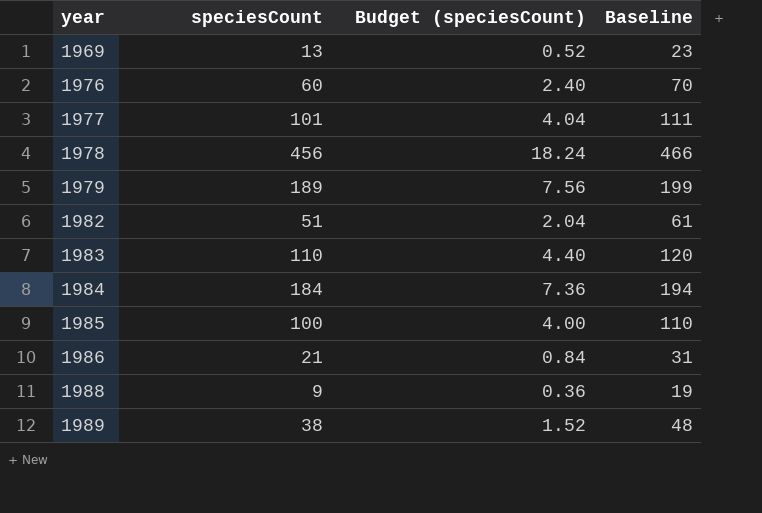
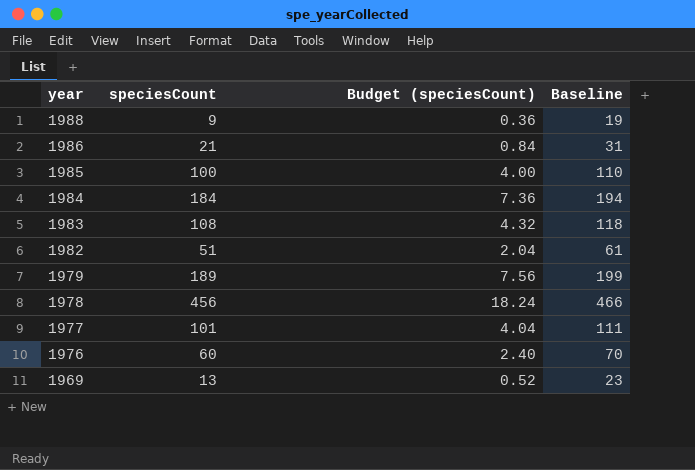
row order: year ascending -> year descending
row 1989: 38 | 1.52 | 48 -> none
1983 | speciesCount: 110 -> 108
1983 | Budget (speciesCount): 4.40 -> 4.32
1983 | Baseline: 120 -> 118

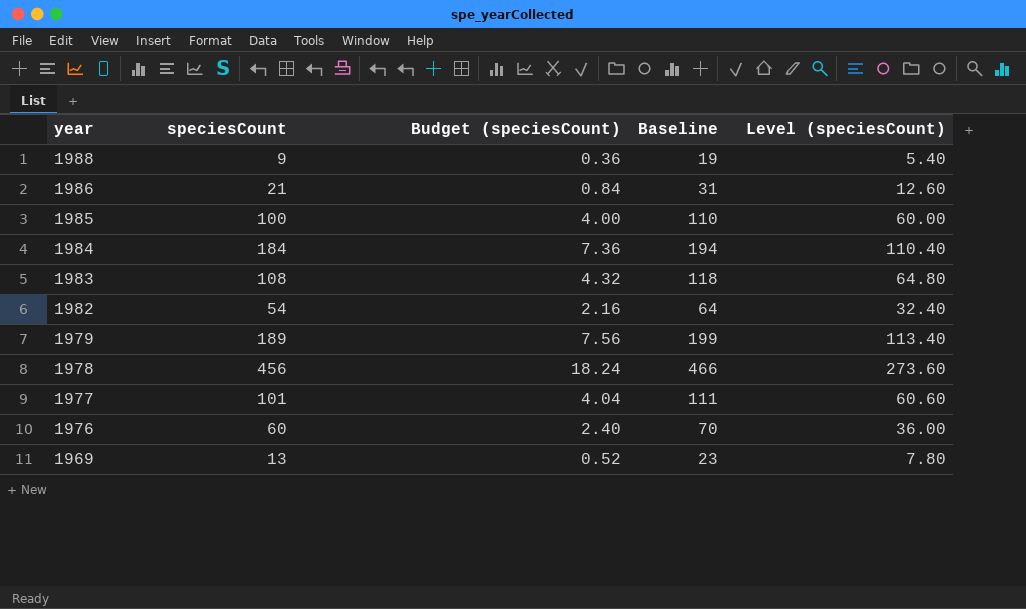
column Level (speciesCount) | formula: none -> [speciesCount] * 0.6
1982 | speciesCount: 51 -> 54
1982 | Budget (speciesCount): 2.04 -> 2.16
1982 | Baseline: 61 -> 64

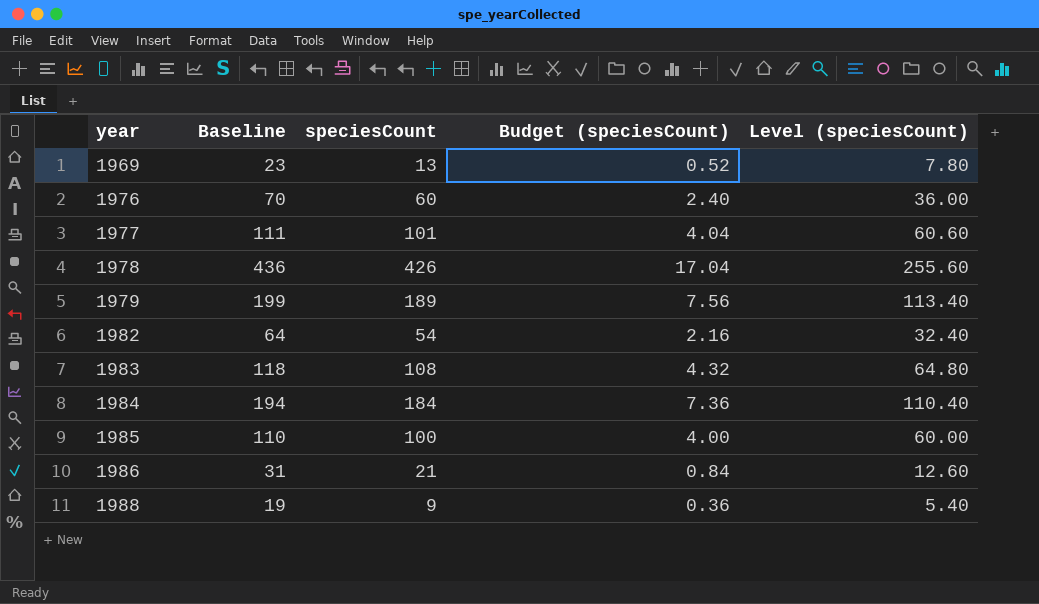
row order: year descending -> year ascending
column Baseline | position: 4 -> 2
1978 | Baseline: 466 -> 436
1978 | speciesCount: 456 -> 426
1978 | Budget (speciesCount): 18.24 -> 17.04
1978 | Level (speciesCount): 273.60 -> 255.60

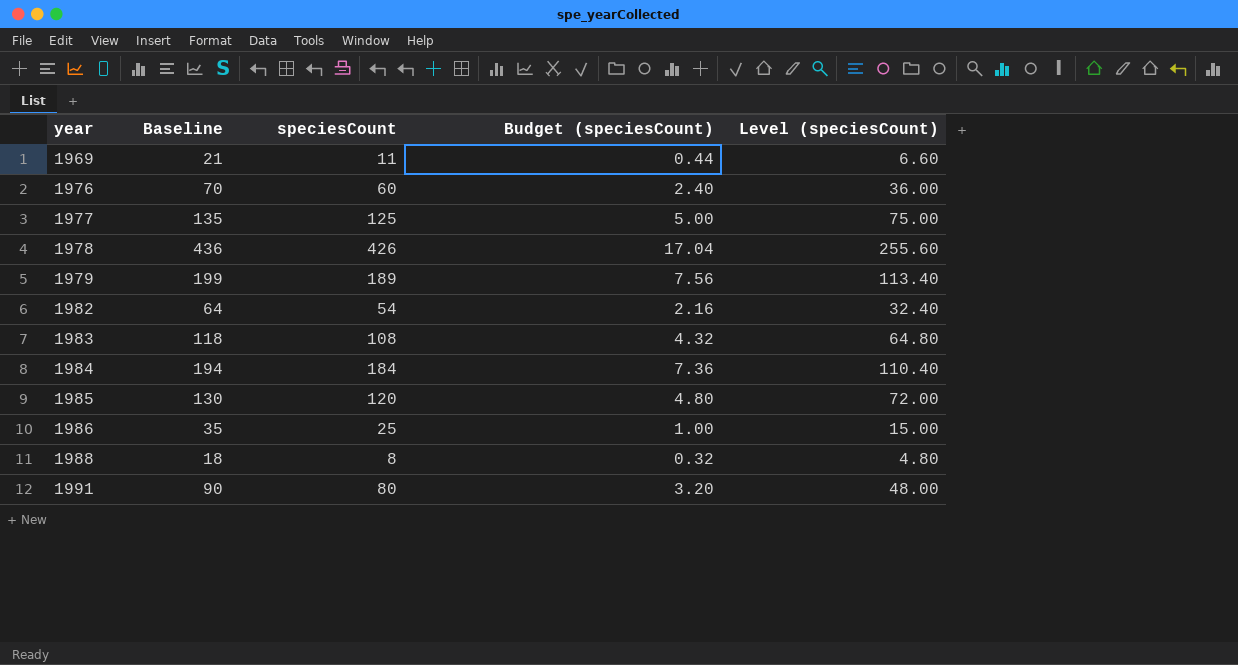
1969 | Baseline: 23 -> 21
1969 | speciesCount: 13 -> 11
1969 | Budget (speciesCount): 0.52 -> 0.44
1969 | Level (speciesCount): 7.80 -> 6.60
1977 | Baseline: 111 -> 135
1977 | speciesCount: 101 -> 125
1977 | Budget (speciesCount): 4.04 -> 5.00
1977 | Level (speciesCount): 60.60 -> 75.00
1985 | Baseline: 110 -> 130
1985 | speciesCount: 100 -> 120
1985 | Budget (speciesCount): 4.00 -> 4.80
1985 | Level (speciesCount): 60.00 -> 72.00
1986 | Baseline: 31 -> 35
1986 | speciesCount: 21 -> 25
1986 | Budget (speciesCount): 0.84 -> 1.00
1986 | Level (speciesCount): 12.60 -> 15.00
1988 | Baseline: 19 -> 18
1988 | speciesCount: 9 -> 8
1988 | Budget (speciesCount): 0.36 -> 0.32
1988 | Level (speciesCount): 5.40 -> 4.80
row 1991: none -> 90 | 80 | 3.20 | 48.00

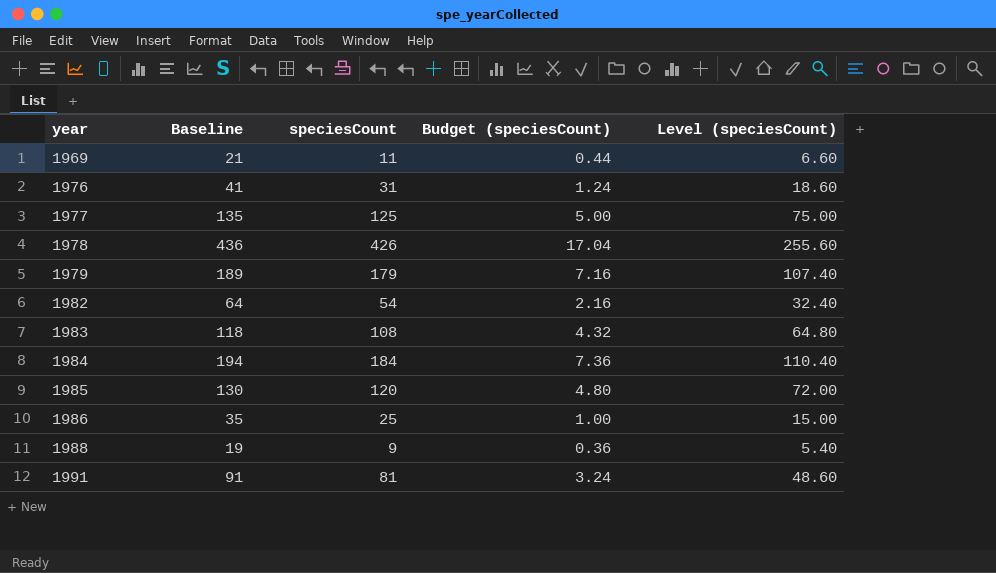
1976 | Baseline: 70 -> 41
1976 | speciesCount: 60 -> 31
1976 | Budget (speciesCount): 2.40 -> 1.24
1976 | Level (speciesCount): 36.00 -> 18.60
1979 | Baseline: 199 -> 189
1979 | speciesCount: 189 -> 179
1979 | Budget (speciesCount): 7.56 -> 7.16
1979 | Level (speciesCount): 113.40 -> 107.40
1988 | Baseline: 18 -> 19
1988 | speciesCount: 8 -> 9
1988 | Budget (speciesCount): 0.32 -> 0.36
1988 | Level (speciesCount): 4.80 -> 5.40
1991 | Baseline: 90 -> 91
1991 | speciesCount: 80 -> 81
1991 | Budget (speciesCount): 3.20 -> 3.24
1991 | Level (speciesCount): 48.00 -> 48.60

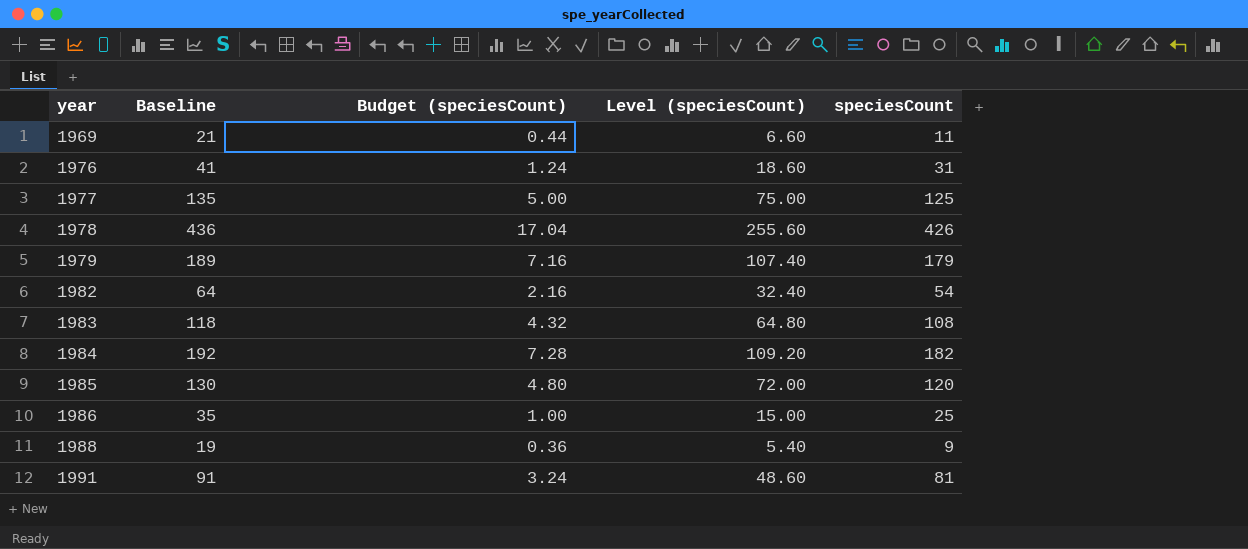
column speciesCount | position: 3 -> 5
1984 | Baseline: 194 -> 192
1984 | Budget (speciesCount): 7.36 -> 7.28
1984 | Level (speciesCount): 110.40 -> 109.20
1984 | speciesCount: 184 -> 182

